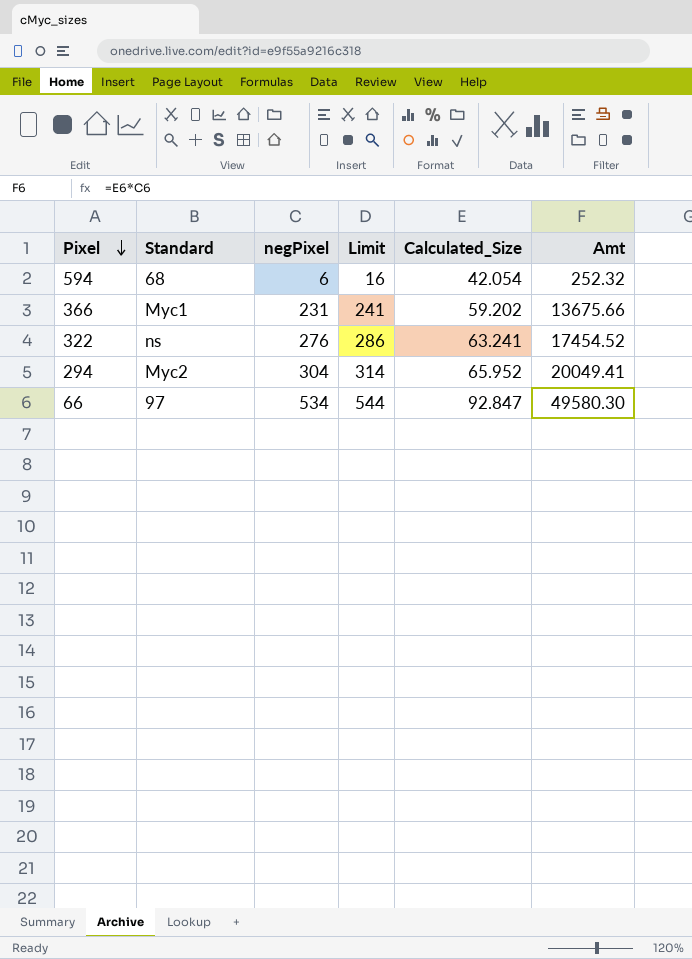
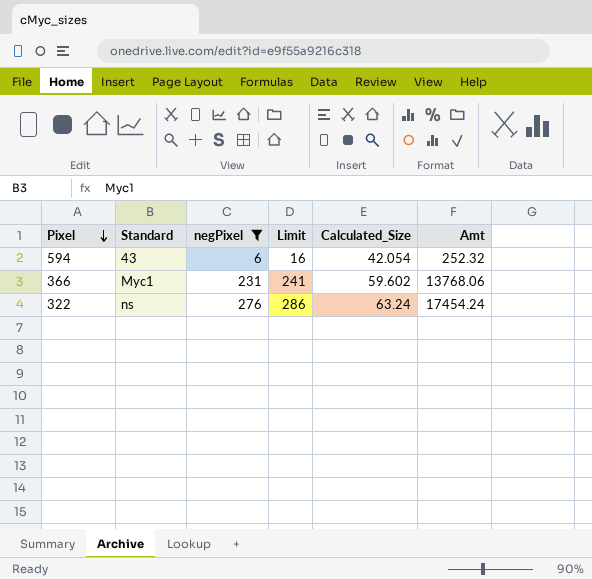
filter: none -> negPixel <= 276
594 | Standard: 68 -> 43
366 | Calculated_Size: 59.202 -> 59.602
366 | Amt: 13675.66 -> 13768.06
322 | Calculated_Size: 63.241 -> 63.24
322 | Amt: 17454.52 -> 17454.24

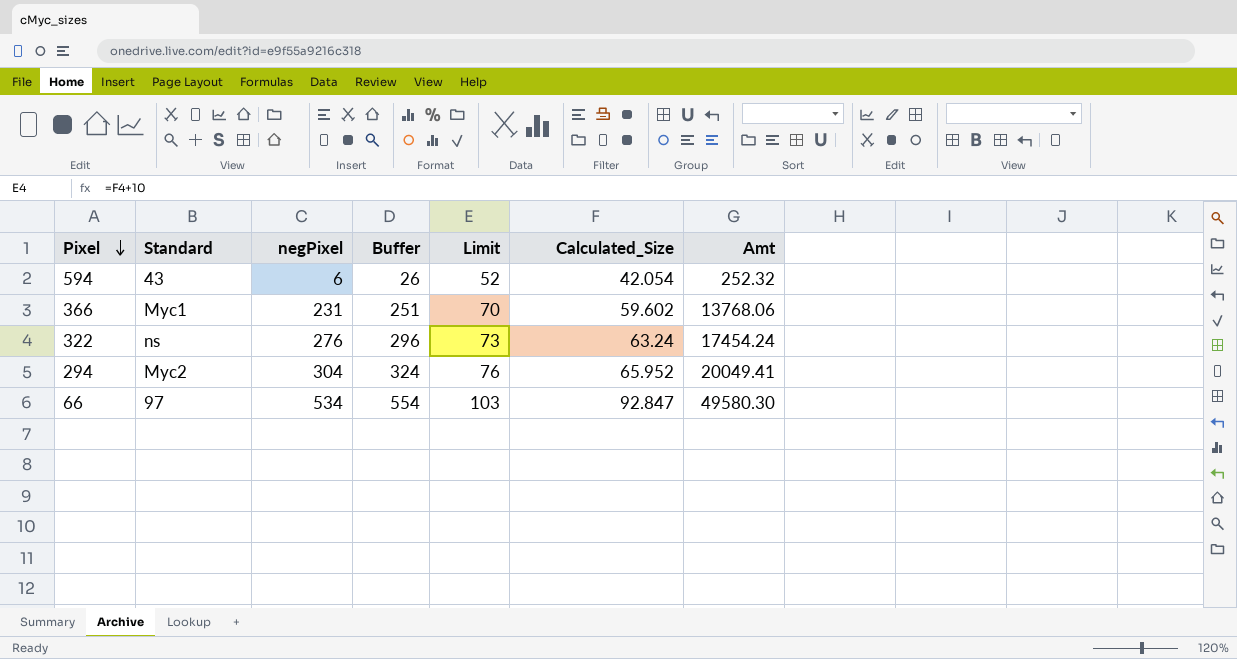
filter: negPixel <= 276 -> none
column Buffer | formula: none -> [negPixel] + 20
column Limit | formula: [negPixel] + 10 -> [Calculated_Size] + 10

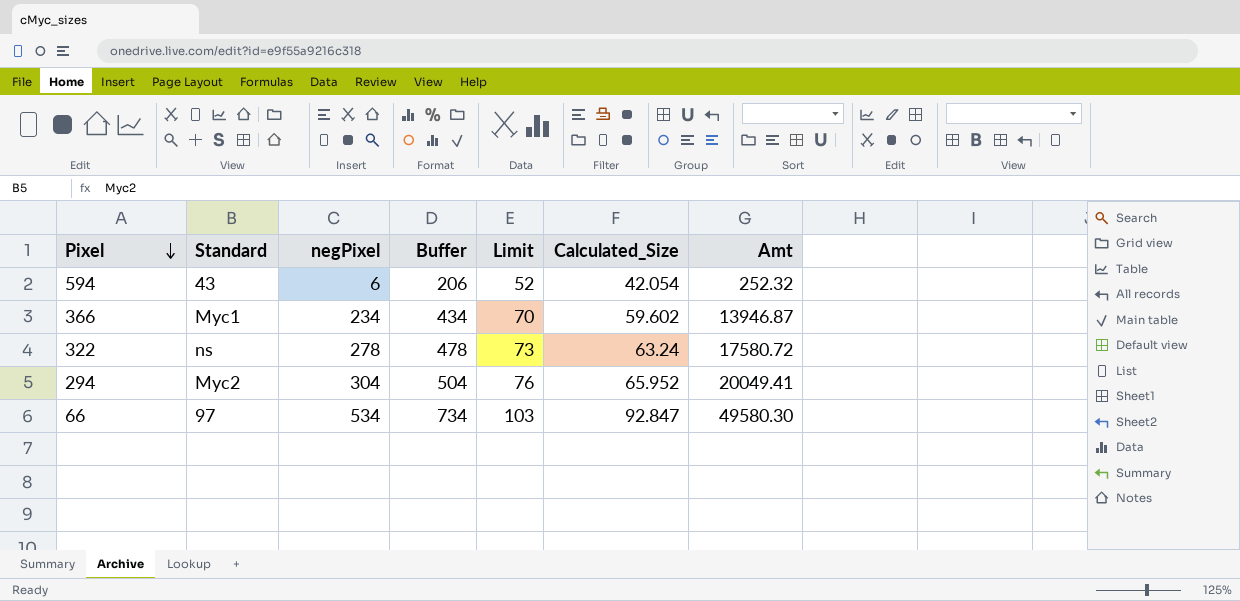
column Buffer | formula: [negPixel] + 20 -> [negPixel] + 200
366 | negPixel: 231 -> 234
366 | Amt: 13768.06 -> 13946.87
322 | negPixel: 276 -> 278
322 | Amt: 17454.24 -> 17580.72

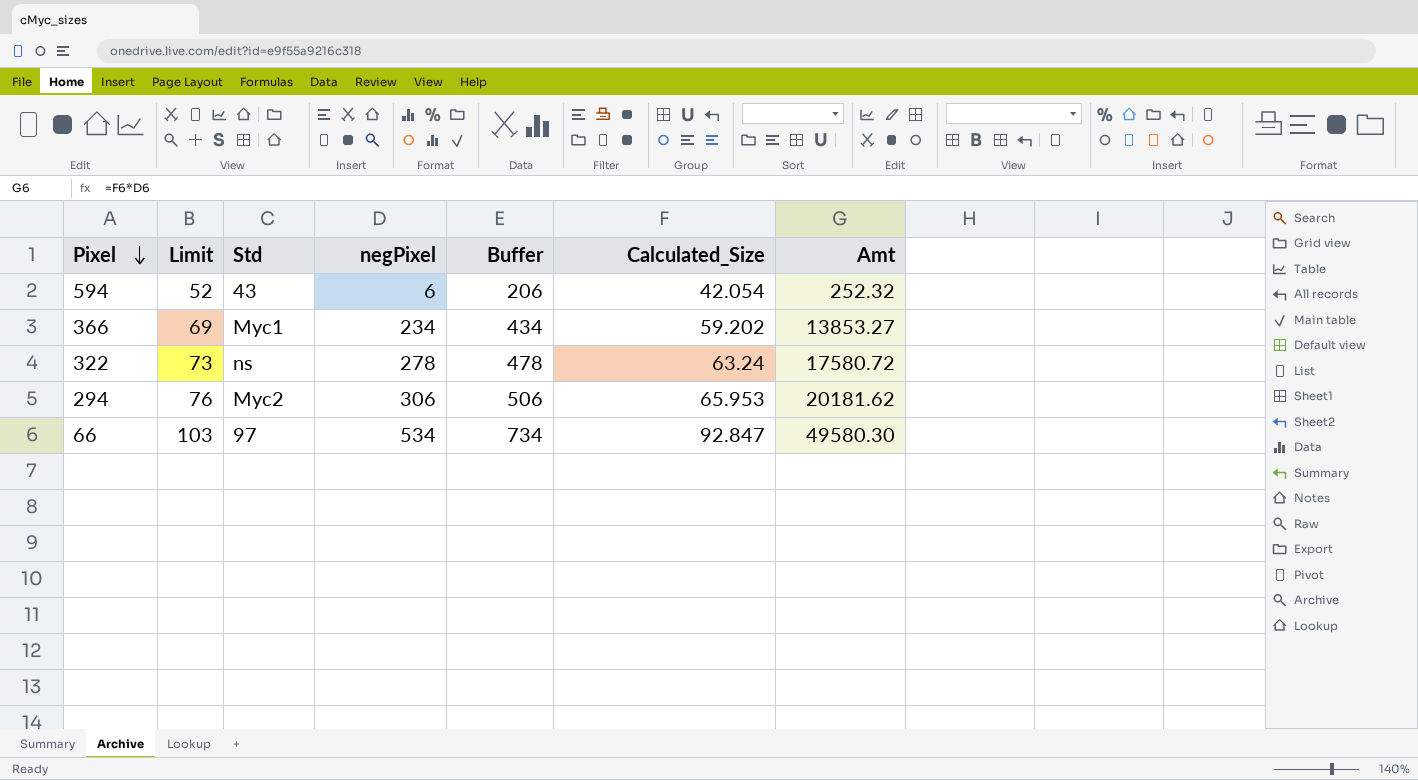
column Limit | position: 5 -> 2
column name: Standard -> Std
366 | Limit: 70 -> 69
366 | Calculated_Size: 59.602 -> 59.202
366 | Amt: 13946.87 -> 13853.27
294 | negPixel: 304 -> 306
294 | Buffer: 504 -> 506
294 | Calculated_Size: 65.952 -> 65.953
294 | Amt: 20049.41 -> 20181.62

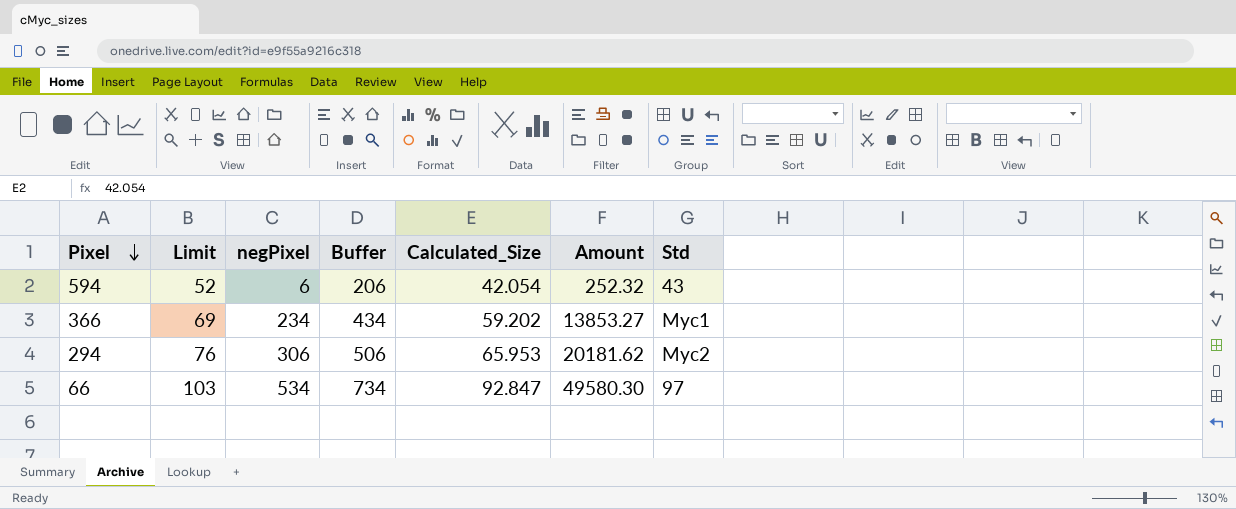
column name: Amt -> Amount
column Std | position: 3 -> 7
row 322: 73 | ns | 278 | 478 | 63.24 | 17580.72 -> none

